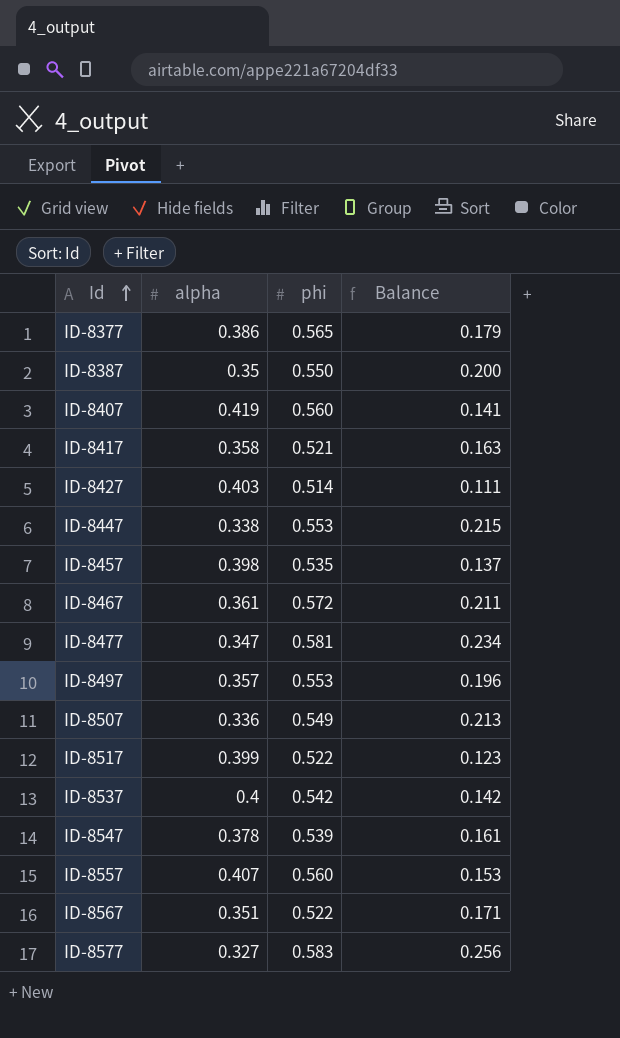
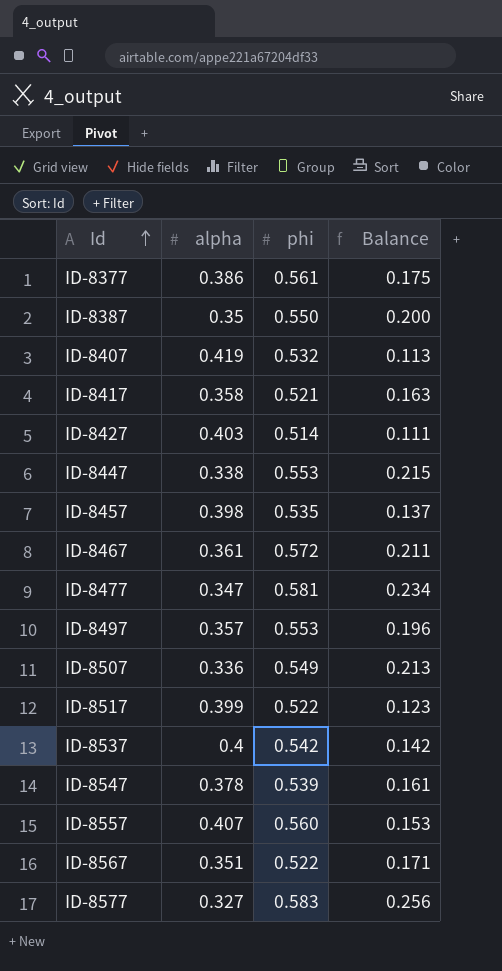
ID-8377 | phi: 0.565 -> 0.561
ID-8377 | Balance: 0.179 -> 0.175
ID-8407 | phi: 0.560 -> 0.532
ID-8407 | Balance: 0.141 -> 0.113

